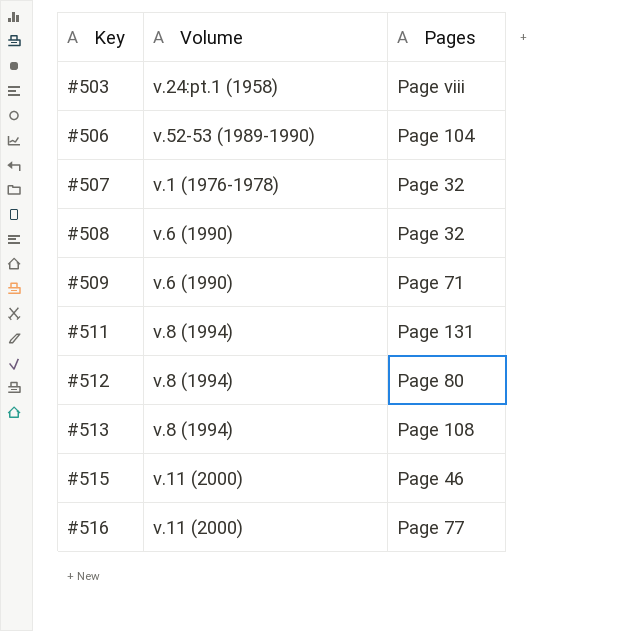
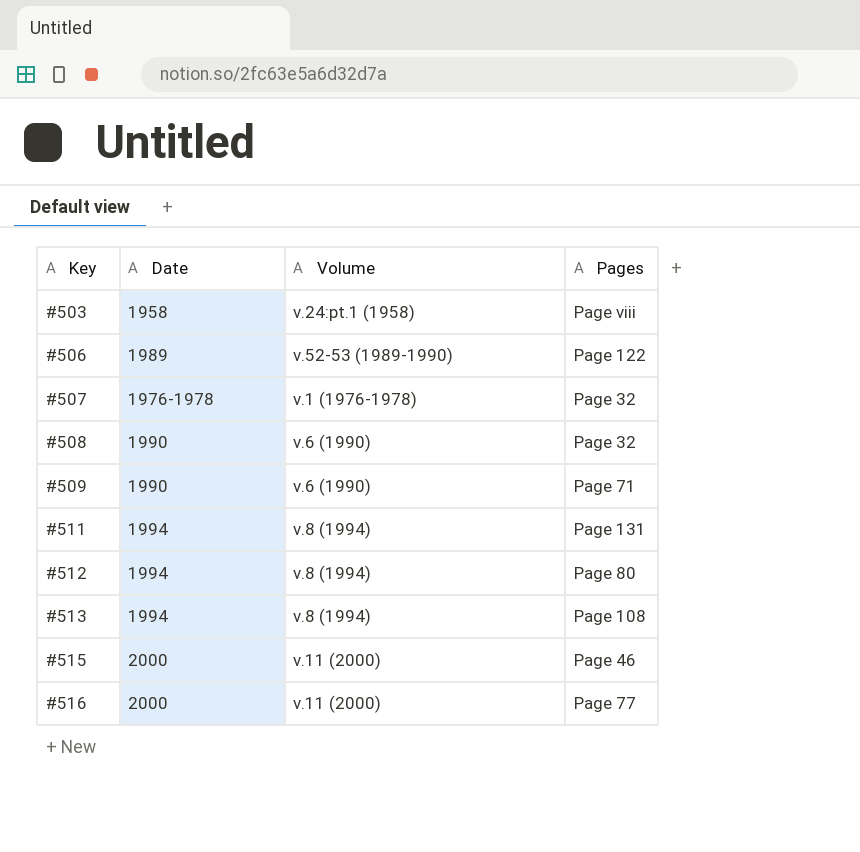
column Date | position: none -> 2
#506 | Pages: Page 104 -> Page 122

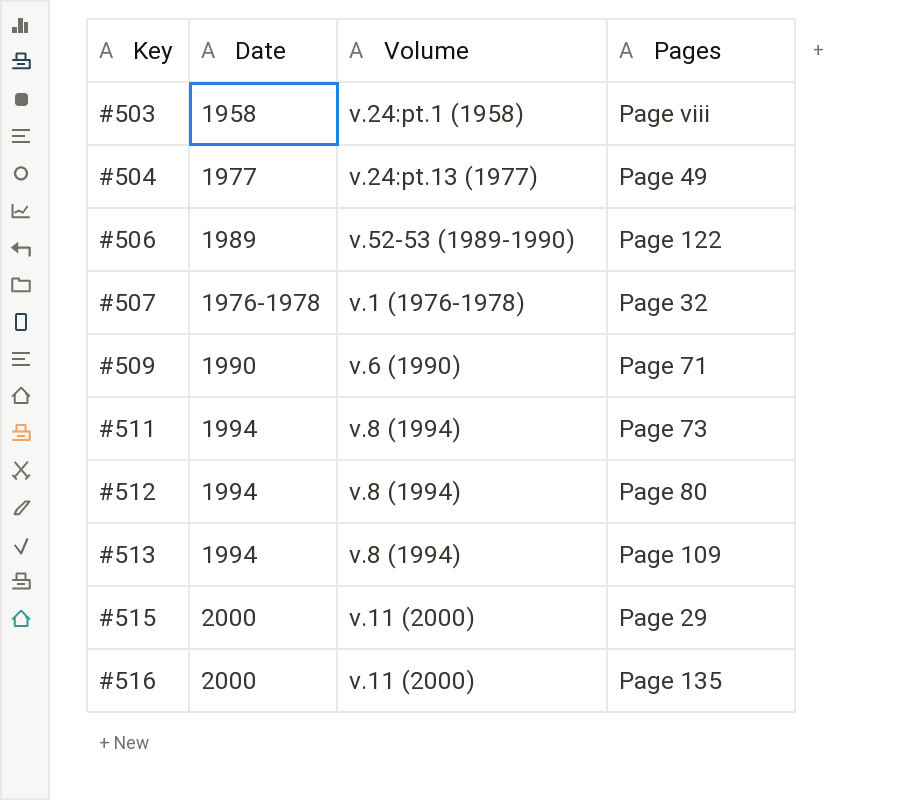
row #508: 1990 | v.6 (1990) | Page 32 -> none
row #504: none -> 1977 | v.24:pt.13 (1977) | Page 49
#511 | Pages: Page 131 -> Page 73
#513 | Pages: Page 108 -> Page 109
#515 | Pages: Page 46 -> Page 29
#516 | Pages: Page 77 -> Page 135

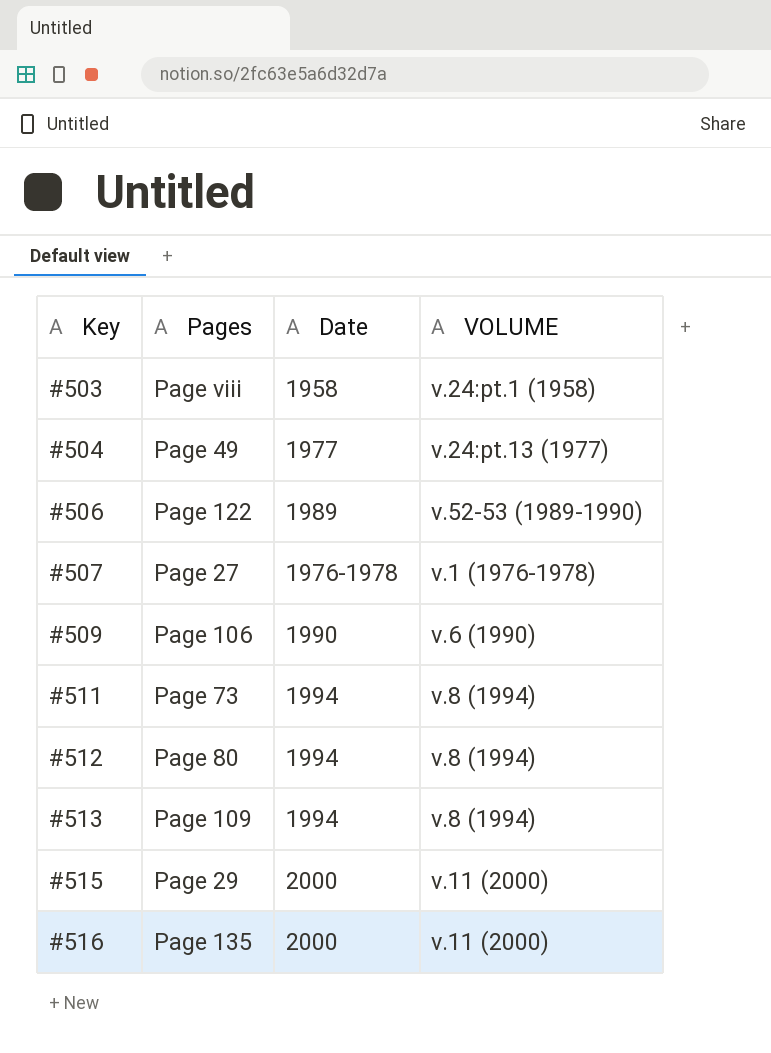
column Pages | position: 4 -> 2
column name: Volume -> VOLUME
#507 | Pages: Page 32 -> Page 27
#509 | Pages: Page 71 -> Page 106

